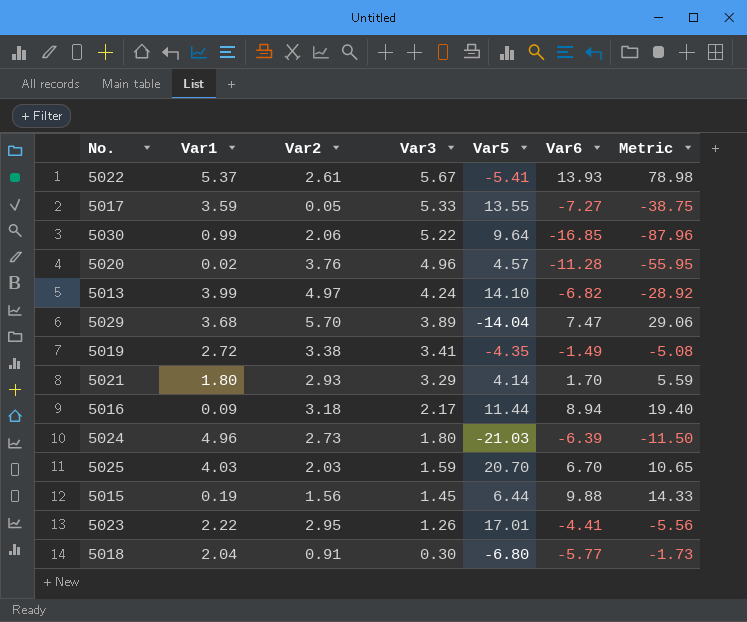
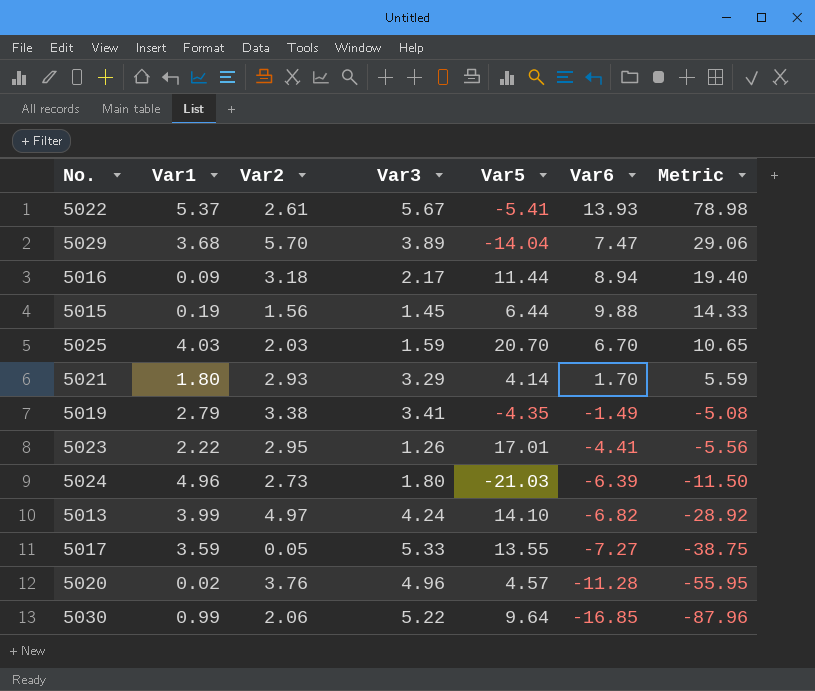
row order: Var3 descending -> Metric descending
row 5018: 2.04 | 0.91 | 0.30 | -6.80 | -5.77 | -1.73 -> none
5019 | Var1: 2.72 -> 2.79

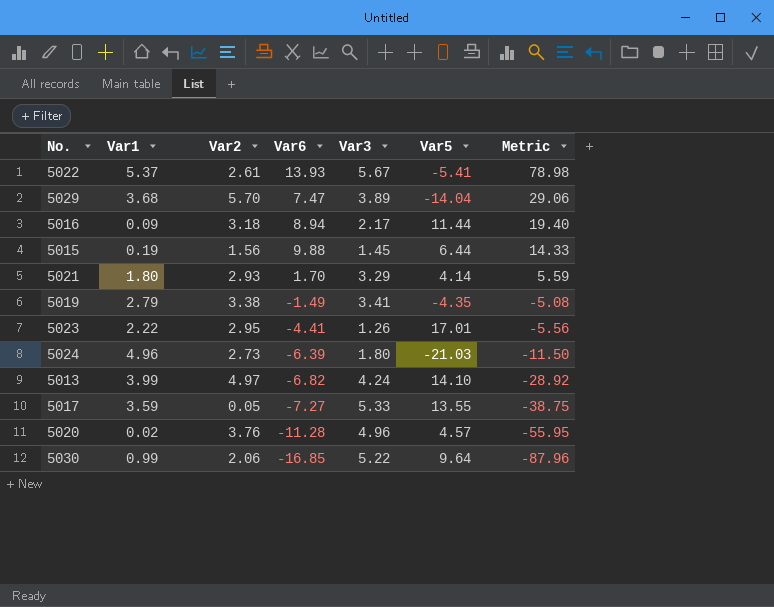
column Var6 | position: 6 -> 4
row 5025: 4.03 | 2.03 | 1.59 | 20.70 | 6.70 | 10.65 -> none

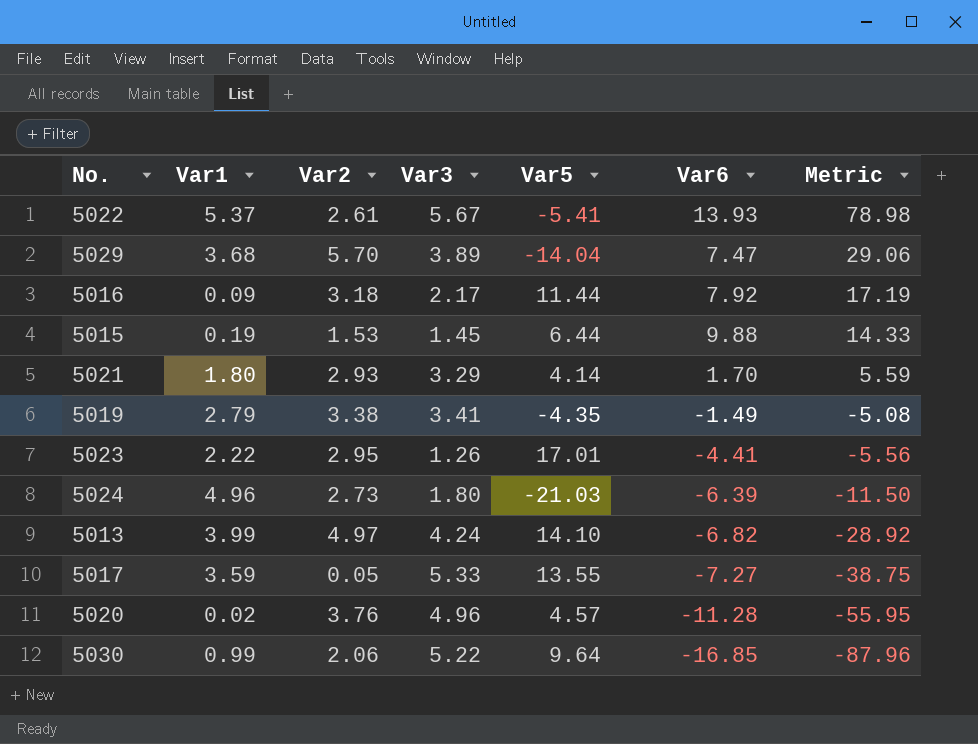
column Var6 | position: 4 -> 6
5016 | Var6: 8.94 -> 7.92
5016 | Metric: 19.40 -> 17.19
5015 | Var2: 1.56 -> 1.53

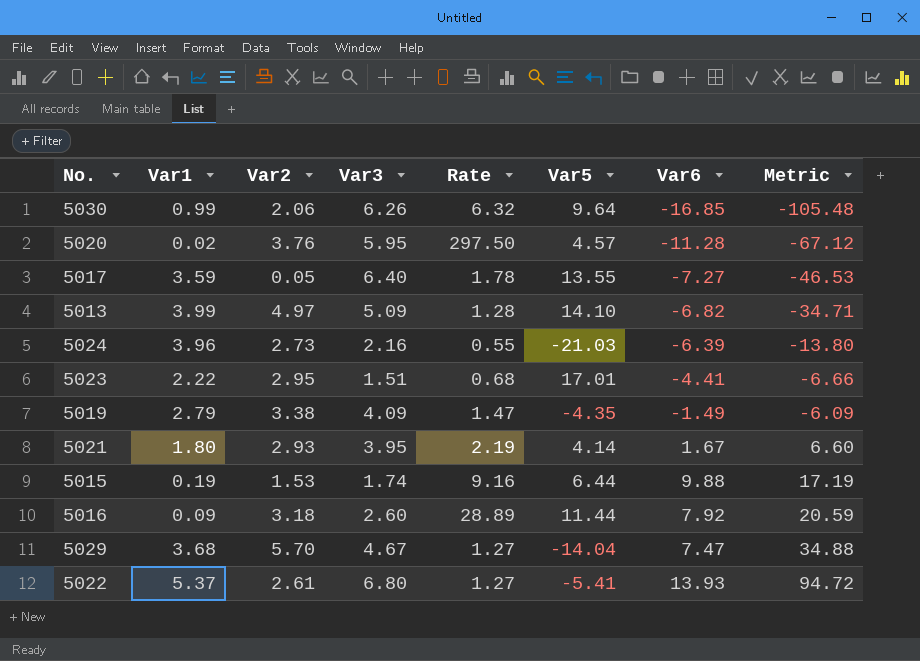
row order: Metric descending -> Metric ascending
column Rate | formula: none -> [Var3] / [Var1]
5030 | Var3: 5.22 -> 6.26
5030 | Metric: -87.96 -> -105.48
5020 | Var3: 4.96 -> 5.95
5020 | Metric: -55.95 -> -67.12
5017 | Var3: 5.33 -> 6.40
5017 | Metric: -38.75 -> -46.53
5013 | Var3: 4.24 -> 5.09
5013 | Metric: -28.92 -> -34.71
5024 | Var1: 4.96 -> 3.96
5024 | Var3: 1.80 -> 2.16
5024 | Metric: -11.50 -> -13.80
5023 | Var3: 1.26 -> 1.51
5023 | Metric: -5.56 -> -6.66
5019 | Var3: 3.41 -> 4.09
5019 | Metric: -5.08 -> -6.09
5021 | Var3: 3.29 -> 3.95
5021 | Var6: 1.70 -> 1.67
5021 | Metric: 5.59 -> 6.60
5015 | Var3: 1.45 -> 1.74
5015 | Metric: 14.33 -> 17.19
5016 | Var3: 2.17 -> 2.60
5016 | Metric: 17.19 -> 20.59
5029 | Var3: 3.89 -> 4.67
5029 | Metric: 29.06 -> 34.88
5022 | Var3: 5.67 -> 6.80
5022 | Metric: 78.98 -> 94.72

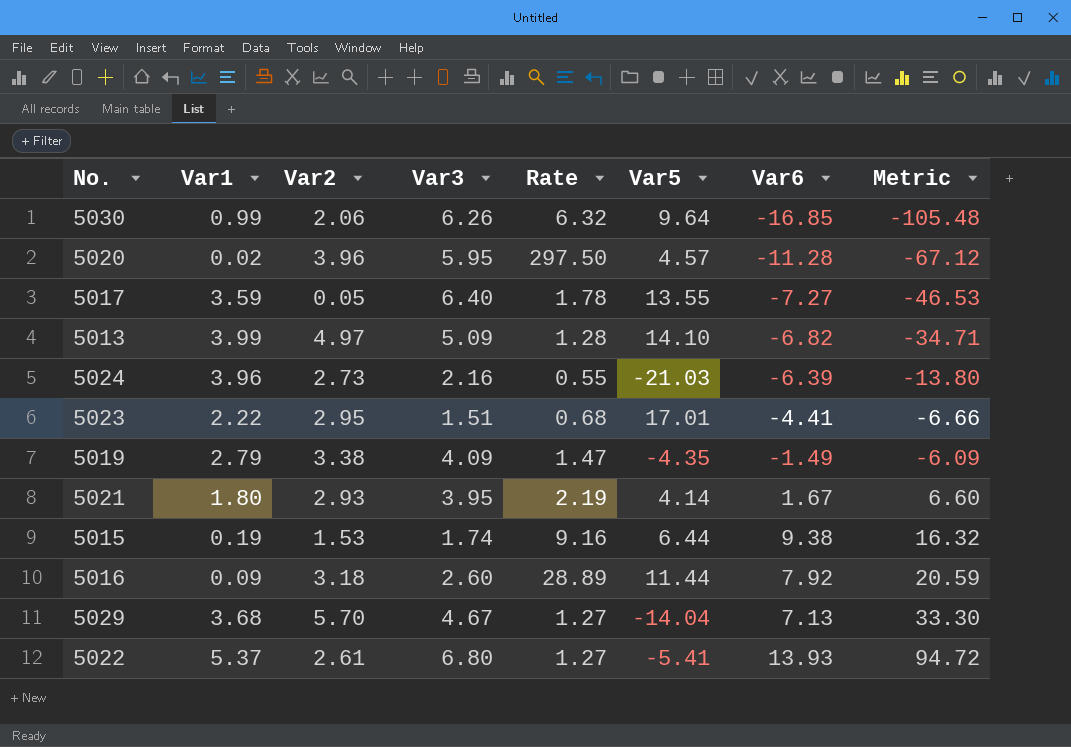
5020 | Var2: 3.76 -> 3.96
5015 | Var6: 9.88 -> 9.38
5015 | Metric: 17.19 -> 16.32
5029 | Var6: 7.47 -> 7.13
5029 | Metric: 34.88 -> 33.30

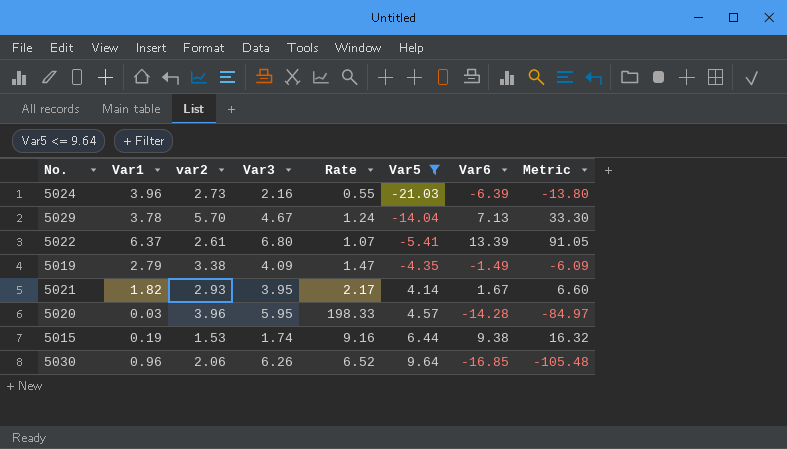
filter: none -> Var5 <= 9.64
row order: Metric ascending -> Var5 ascending
column name: Var2 -> var2
5029 | Var1: 3.68 -> 3.78
5029 | Rate: 1.27 -> 1.24
5022 | Var1: 5.37 -> 6.37
5022 | Rate: 1.27 -> 1.07
5022 | Var6: 13.93 -> 13.39
5022 | Metric: 94.72 -> 91.05
5021 | Var1: 1.80 -> 1.82
5021 | Rate: 2.19 -> 2.17
5020 | Var1: 0.02 -> 0.03
5020 | Rate: 297.50 -> 198.33
5020 | Var6: -11.28 -> -14.28
5020 | Metric: -67.12 -> -84.97
5030 | Var1: 0.99 -> 0.96
5030 | Rate: 6.32 -> 6.52

